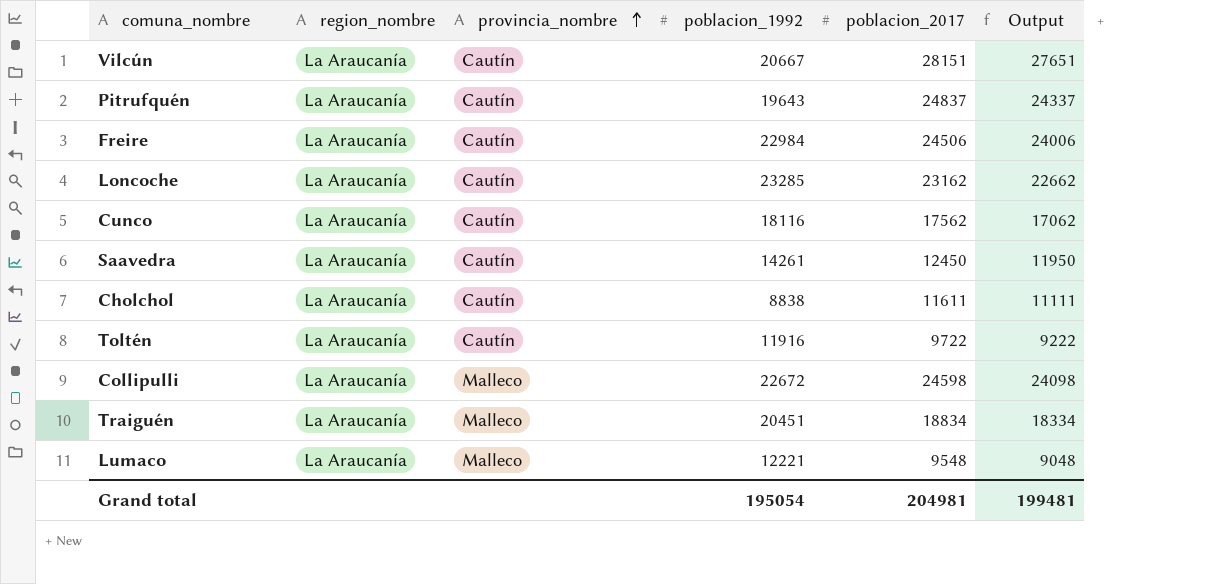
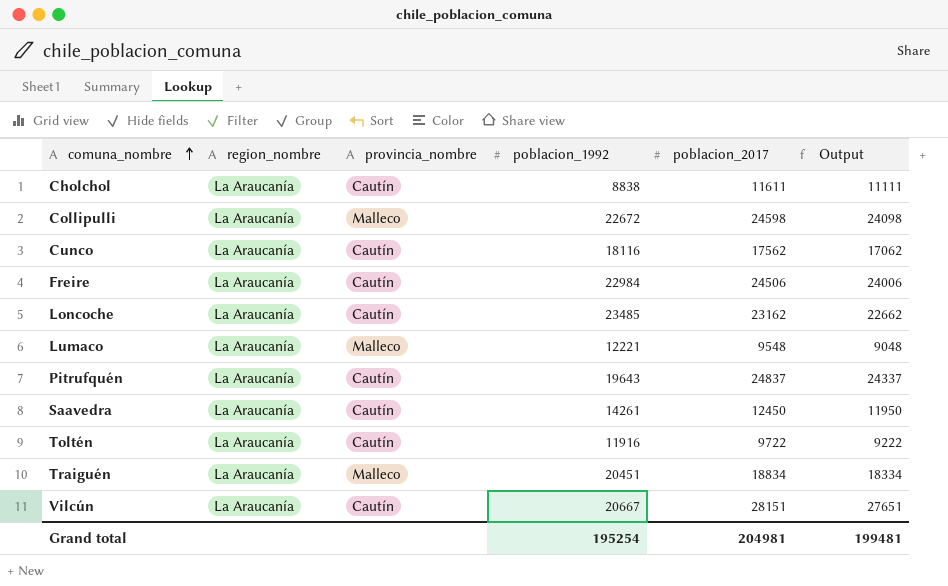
row order: provincia_nombre ascending -> comuna_nombre ascending
Loncoche | poblacion_1992: 23285 -> 23485
Grand total | poblacion_1992: 195054 -> 195254

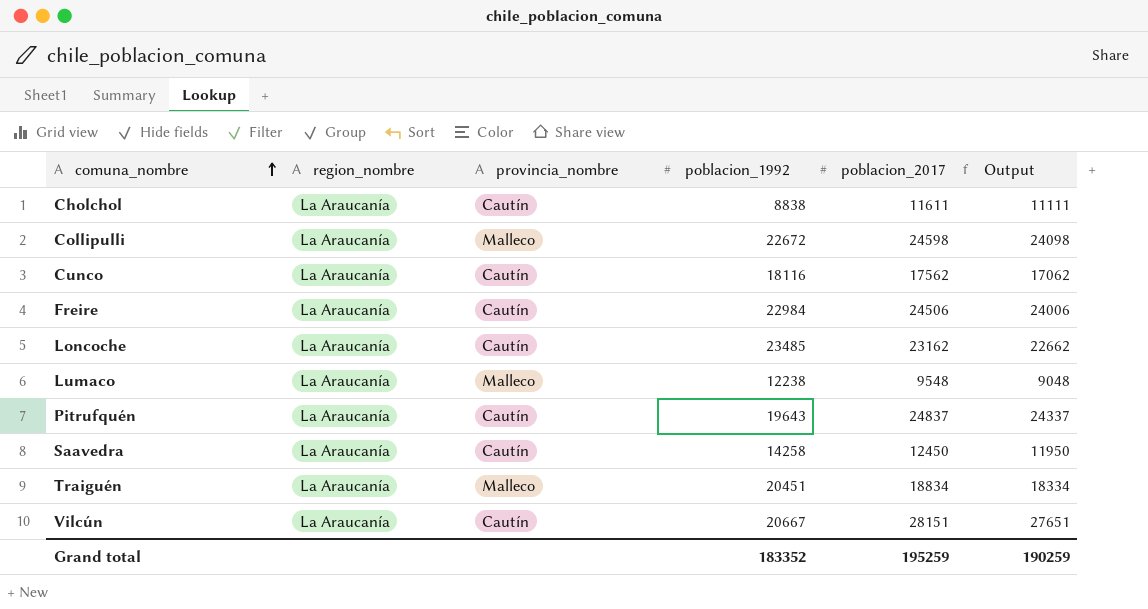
row Toltén: La Araucanía | Cautín | 11916 | 9722 | 9222 -> none
Lumaco | poblacion_1992: 12221 -> 12238
Saavedra | poblacion_1992: 14261 -> 14258
Grand total | poblacion_1992: 195254 -> 183352
Grand total | poblacion_2017: 204981 -> 195259
Grand total | Output: 199481 -> 190259

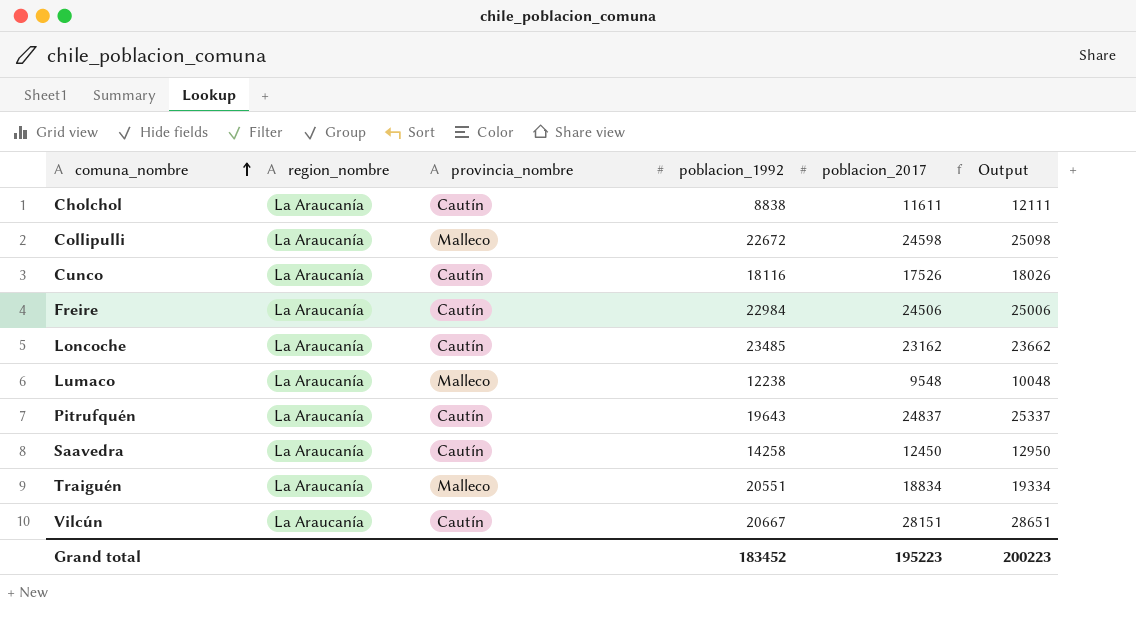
column Output | formula: [poblacion_2017] - 500 -> [poblacion_2017] + 500
Cunco | poblacion_2017: 17562 -> 17526
Traiguén | poblacion_1992: 20451 -> 20551
Grand total | poblacion_1992: 183352 -> 183452
Grand total | poblacion_2017: 195259 -> 195223
Grand total | Output: 190259 -> 200223

